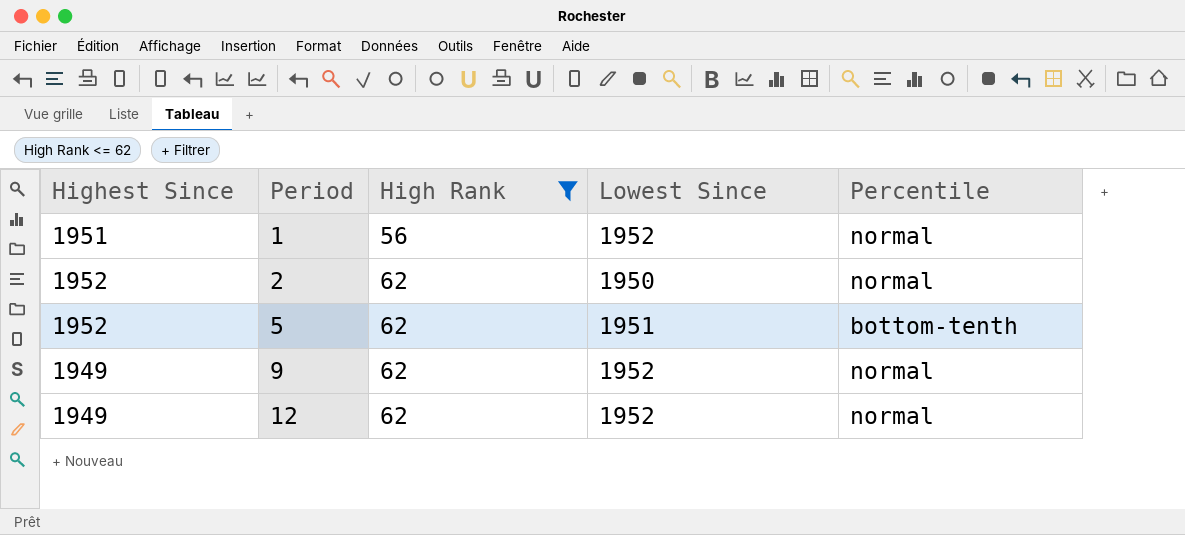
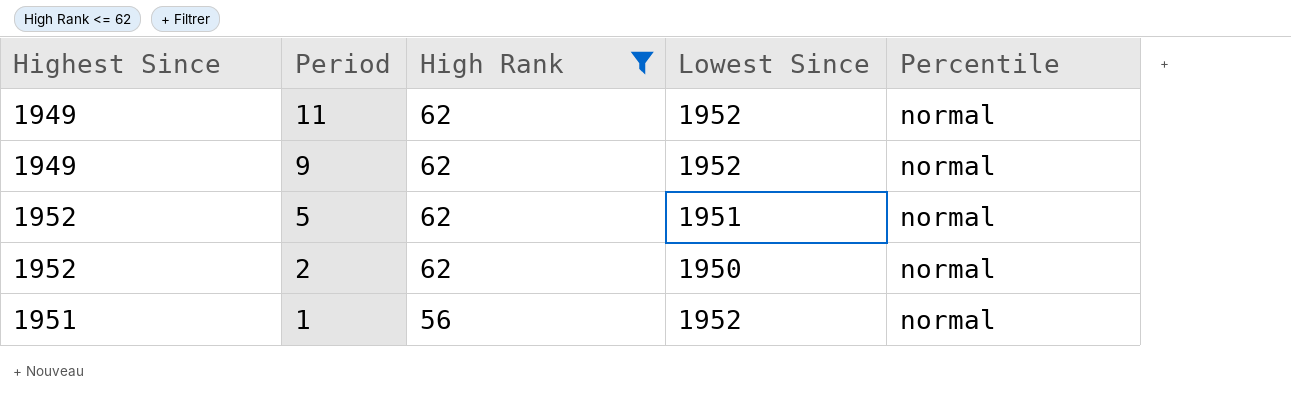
row order: Period ascending -> Period descending
row 12: 1949 | 62 | 1952 | normal -> none
row 11: none -> 1949 | 62 | 1952 | normal
5 | Percentile: bottom-tenth -> normal

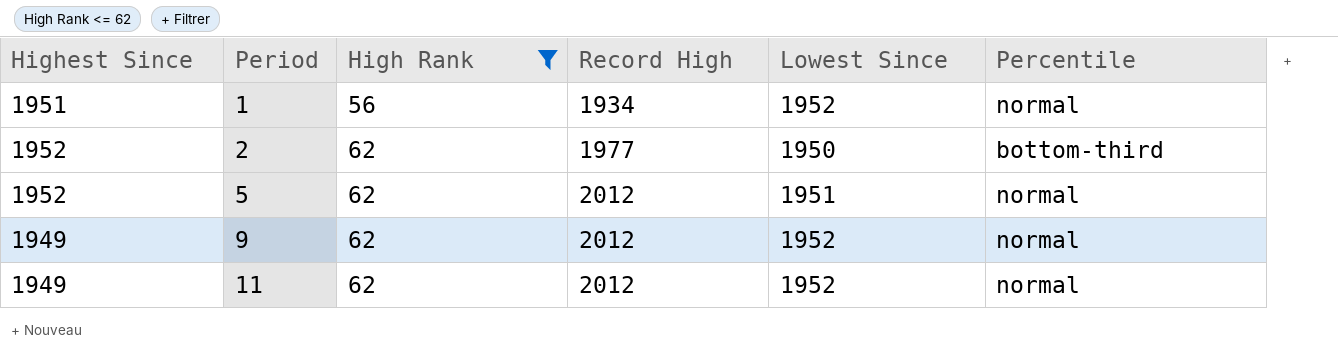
row order: Period descending -> Period ascending
column Record High | position: none -> 4
2 | Percentile: normal -> bottom-third

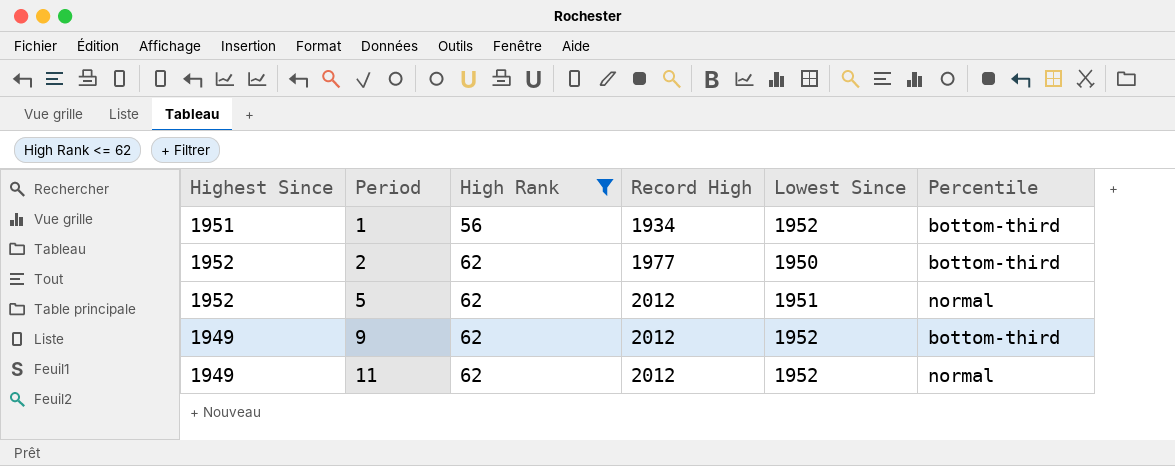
1 | Percentile: normal -> bottom-third
9 | Percentile: normal -> bottom-third

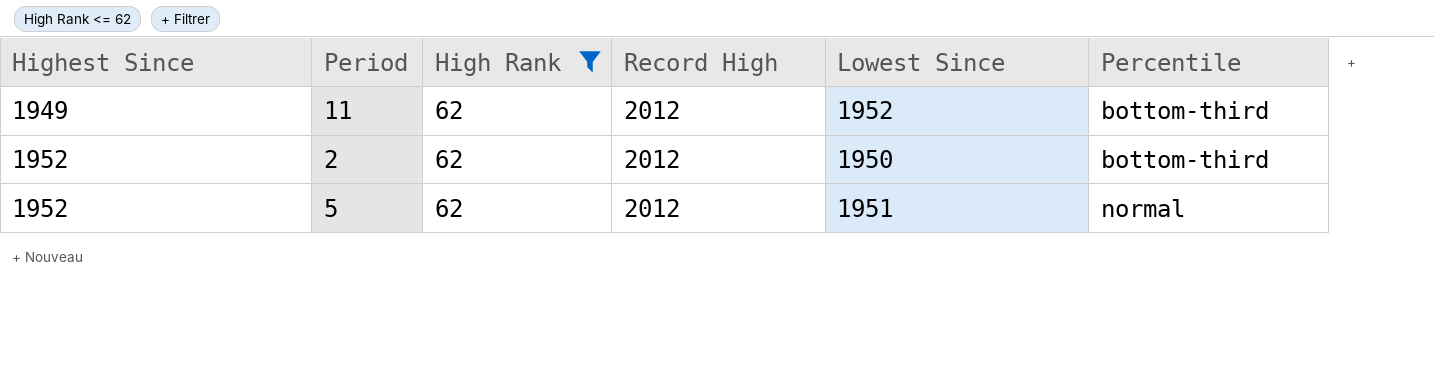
row order: Period ascending -> Highest Since ascending
row 1: 1951 | 56 | 1934 | 1952 | bottom-third -> none
row 9: 1949 | 62 | 2012 | 1952 | bottom-third -> none
11 | Percentile: normal -> bottom-third
2 | Record High: 1977 -> 2012

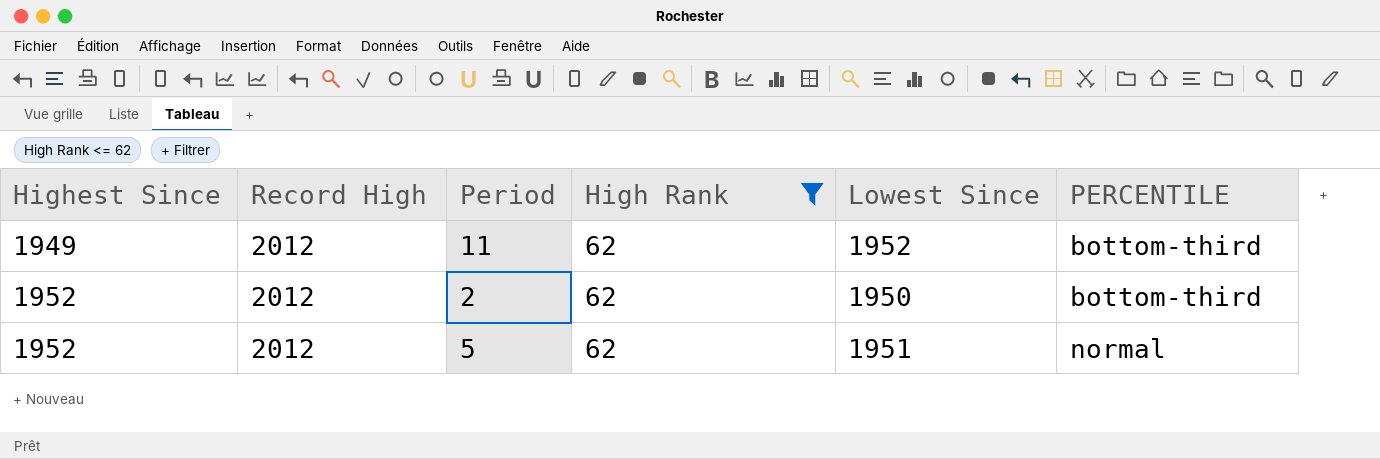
column Record High | position: 4 -> 2
column name: Percentile -> PERCENTILE

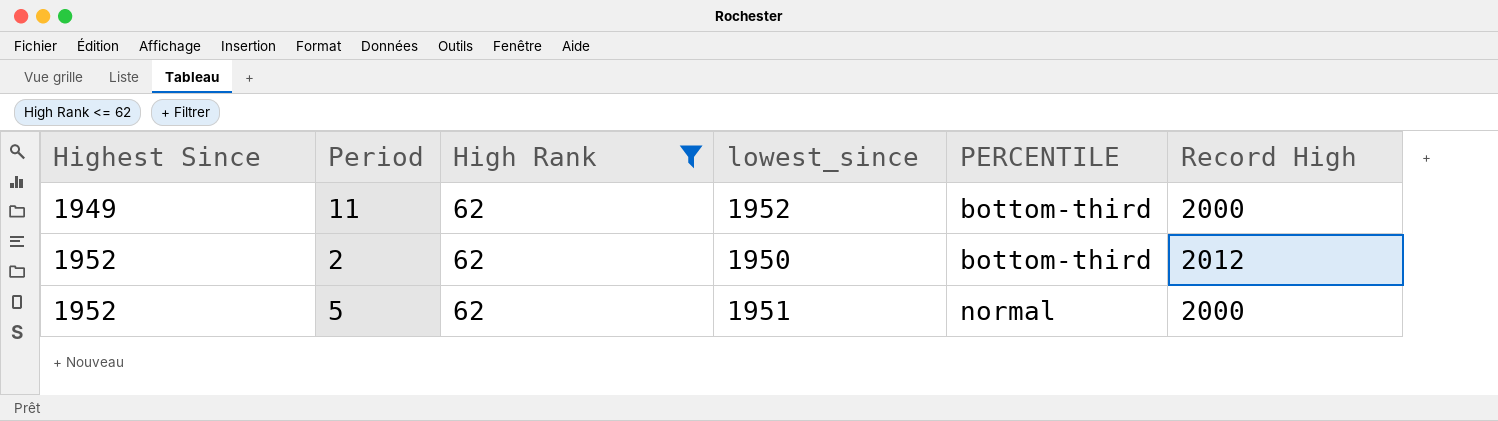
column name: Lowest Since -> lowest_since
column Record High | position: 2 -> 6
11 | Record High: 2012 -> 2000
5 | Record High: 2012 -> 2000

